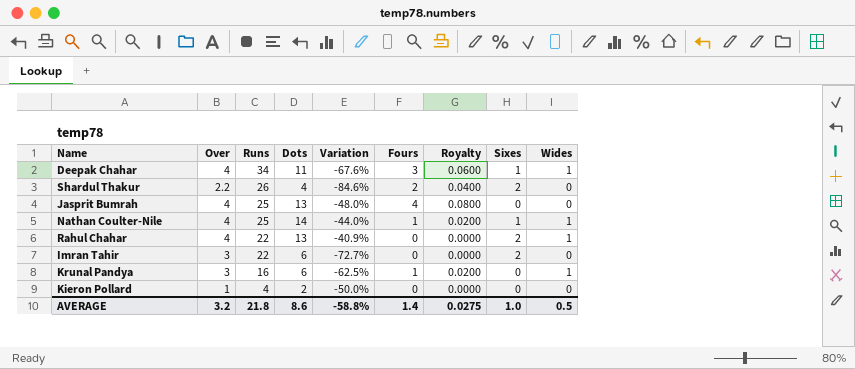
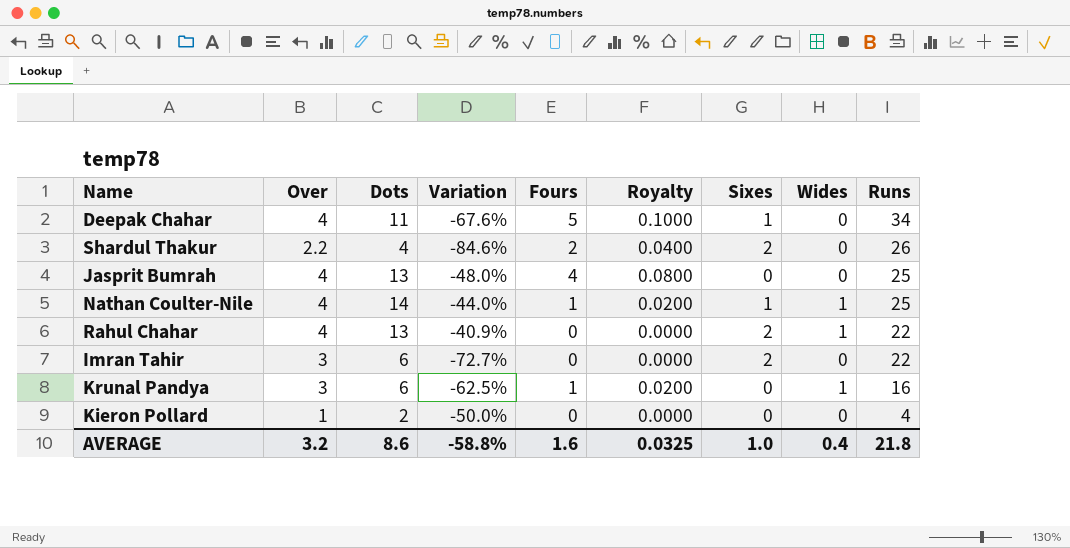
column Runs | position: 3 -> 9
Deepak Chahar | Fours: 3 -> 5
Deepak Chahar | Royalty: 0.0600 -> 0.1000
Deepak Chahar | Wides: 1 -> 0
AVERAGE | Fours: 1.4 -> 1.6
AVERAGE | Royalty: 0.0275 -> 0.0325
AVERAGE | Wides: 0.5 -> 0.4

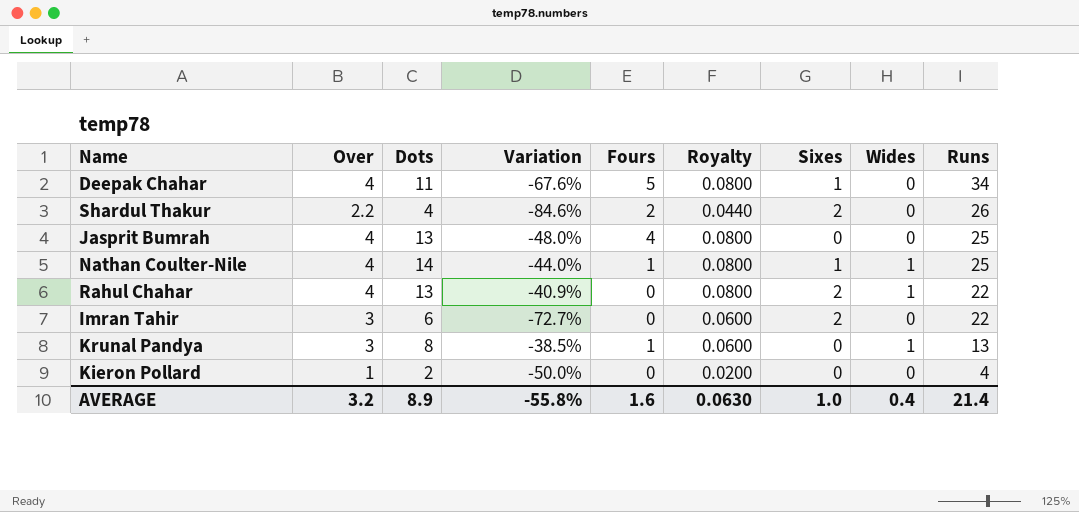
column Royalty | formula: [Fours] * 0.02 -> [Over] * 0.02
Krunal Pandya | Dots: 6 -> 8
Krunal Pandya | Variation: -62.5% -> -38.5%
Krunal Pandya | Runs: 16 -> 13
AVERAGE | Dots: 8.6 -> 8.9
AVERAGE | Variation: -58.8% -> -55.8%
AVERAGE | Royalty: 0.0325 -> 0.0630
AVERAGE | Runs: 21.8 -> 21.4

